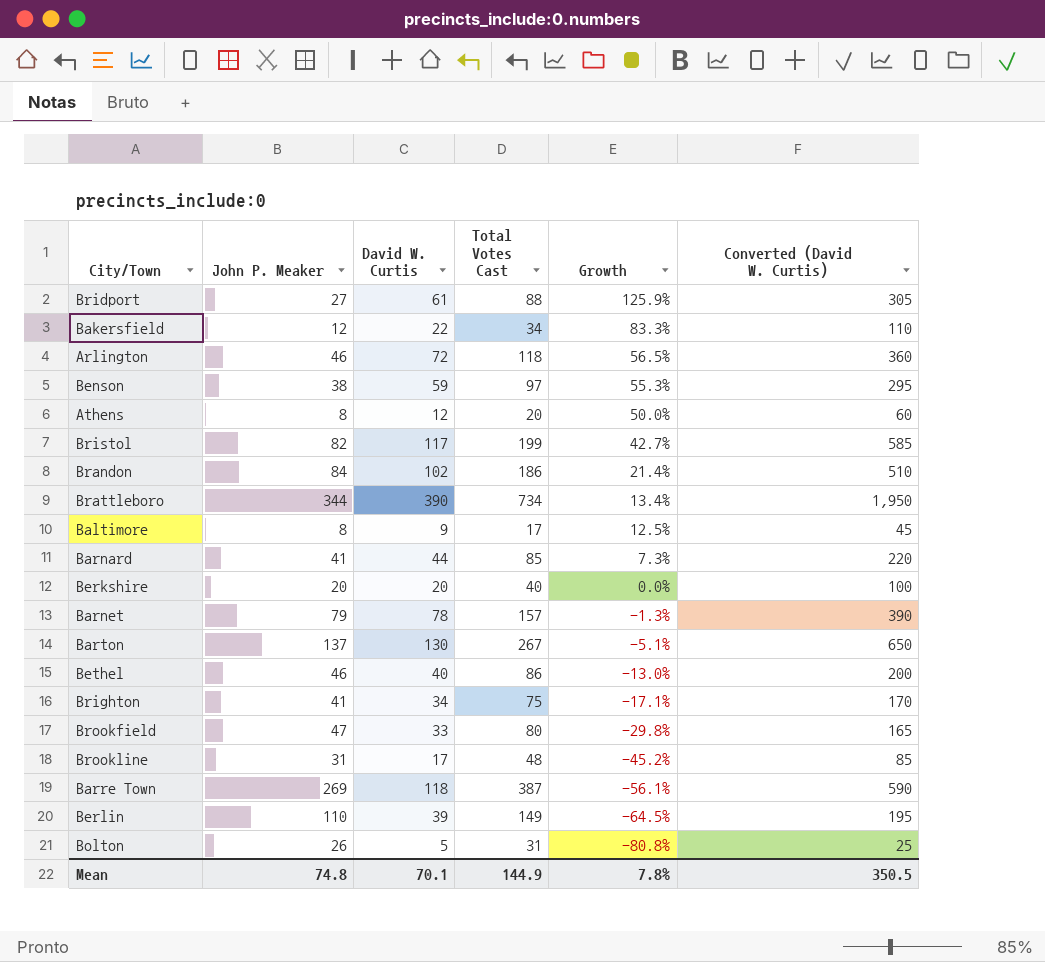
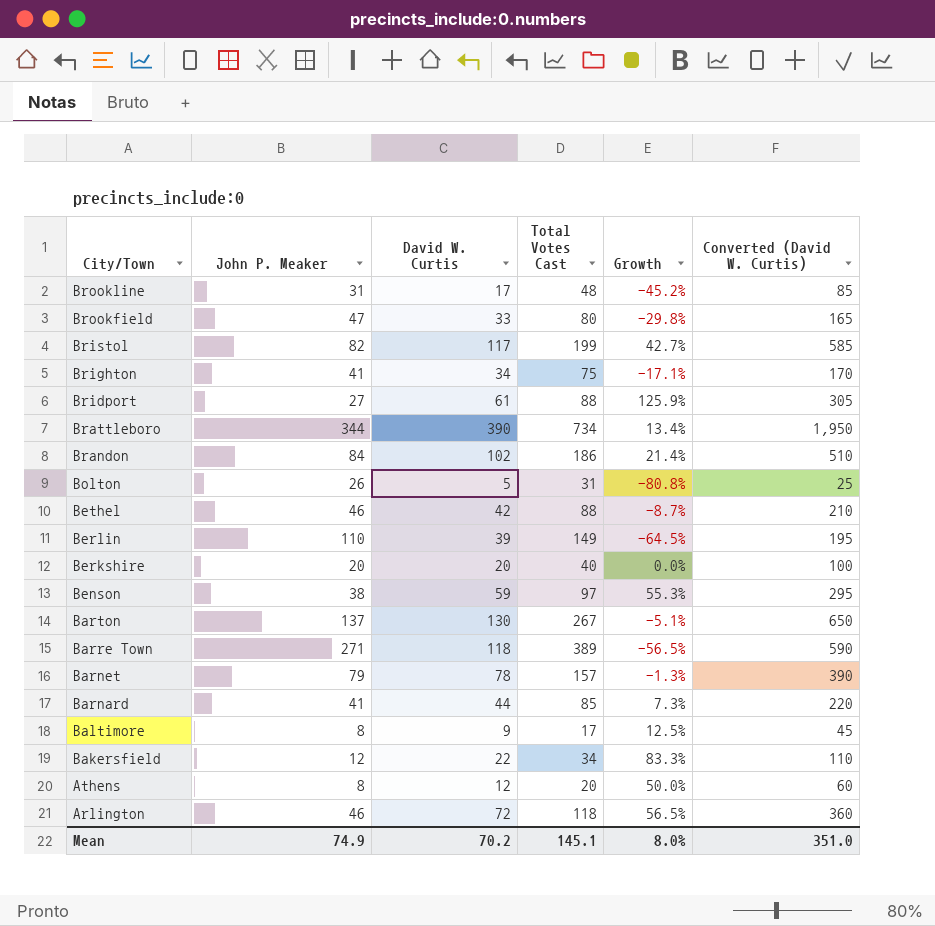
row order: Growth descending -> City/Town descending
Bethel | David W. Curtis: 40 -> 42
Bethel | Total Votes Cast: 86 -> 88
Bethel | Growth: -13.0% -> -8.7%
Bethel | Converted (David W. Curtis): 200 -> 210
Barre Town | John P. Meaker: 269 -> 271
Barre Town | Total Votes Cast: 387 -> 389
Barre Town | Growth: -56.1% -> -56.5%
Mean | John P. Meaker: 74.8 -> 74.9
Mean | David W. Curtis: 70.1 -> 70.2
Mean | Total Votes Cast: 144.9 -> 145.1
Mean | Growth: 7.8% -> 8.0%
Mean | Converted (David W. Curtis): 350.5 -> 351.0

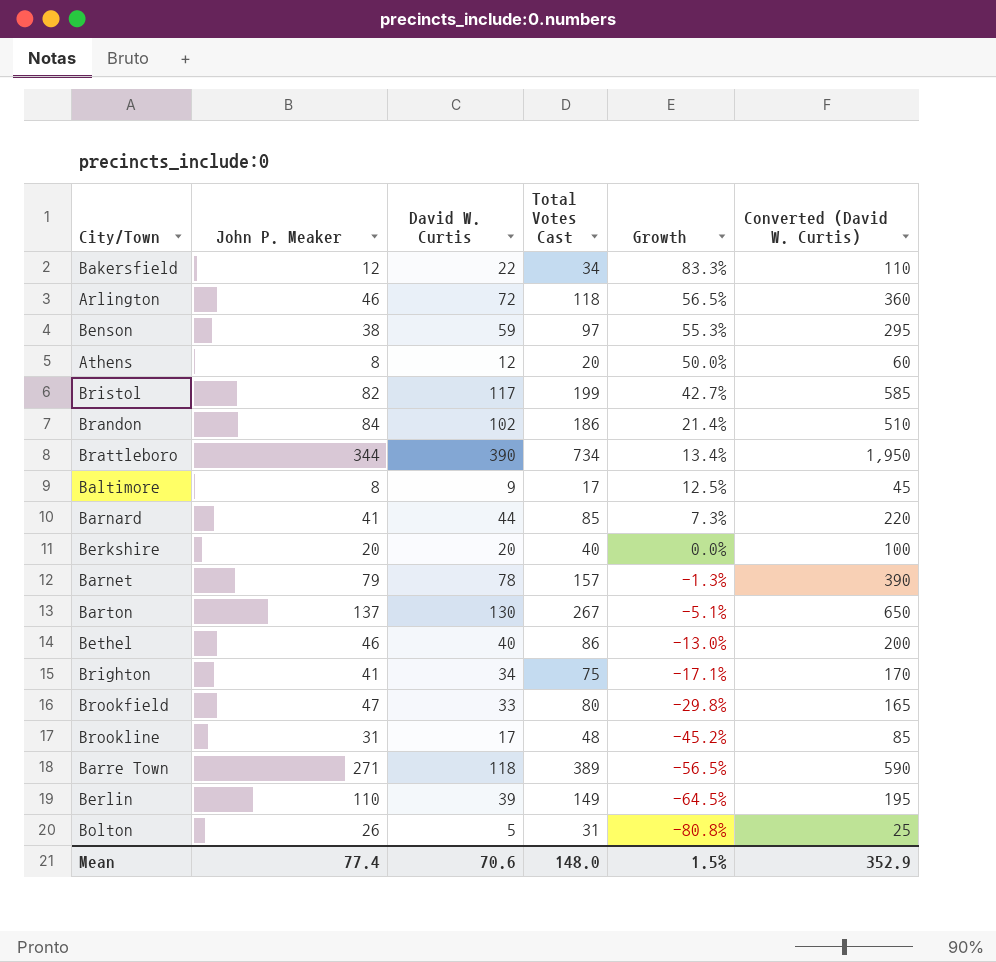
row order: City/Town descending -> Growth descending
row Bridport: 27 | 61 | 88 | 125.9% | 305 -> none
Bethel | David W. Curtis: 42 -> 40
Bethel | Total Votes Cast: 88 -> 86
Bethel | Growth: -8.7% -> -13.0%
Bethel | Converted (David W. Curtis): 210 -> 200
Mean | John P. Meaker: 74.9 -> 77.4
Mean | David W. Curtis: 70.2 -> 70.6
Mean | Total Votes Cast: 145.1 -> 148.0
Mean | Growth: 8.0% -> 1.5%
Mean | Converted (David W. Curtis): 351.0 -> 352.9

